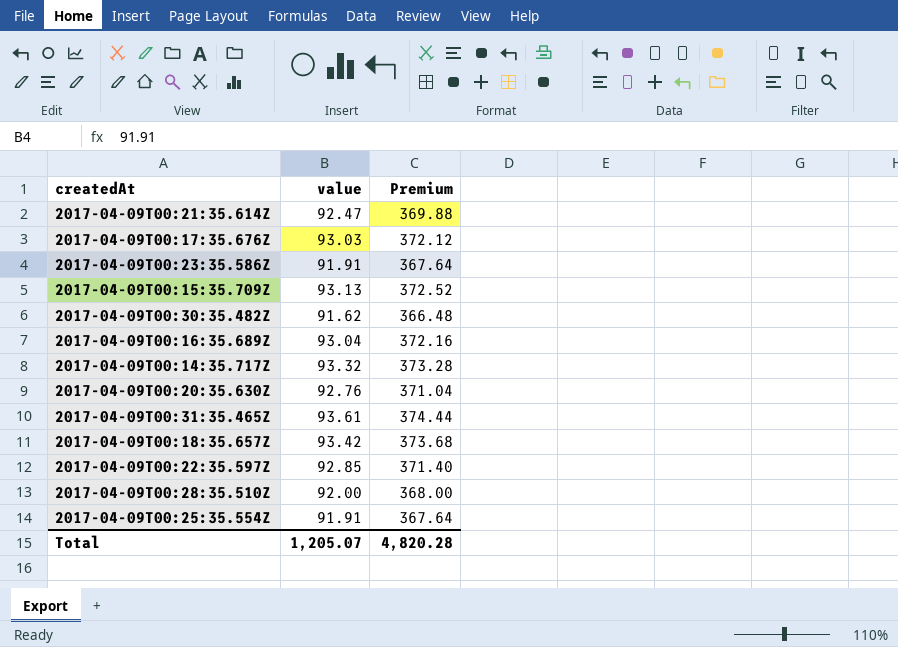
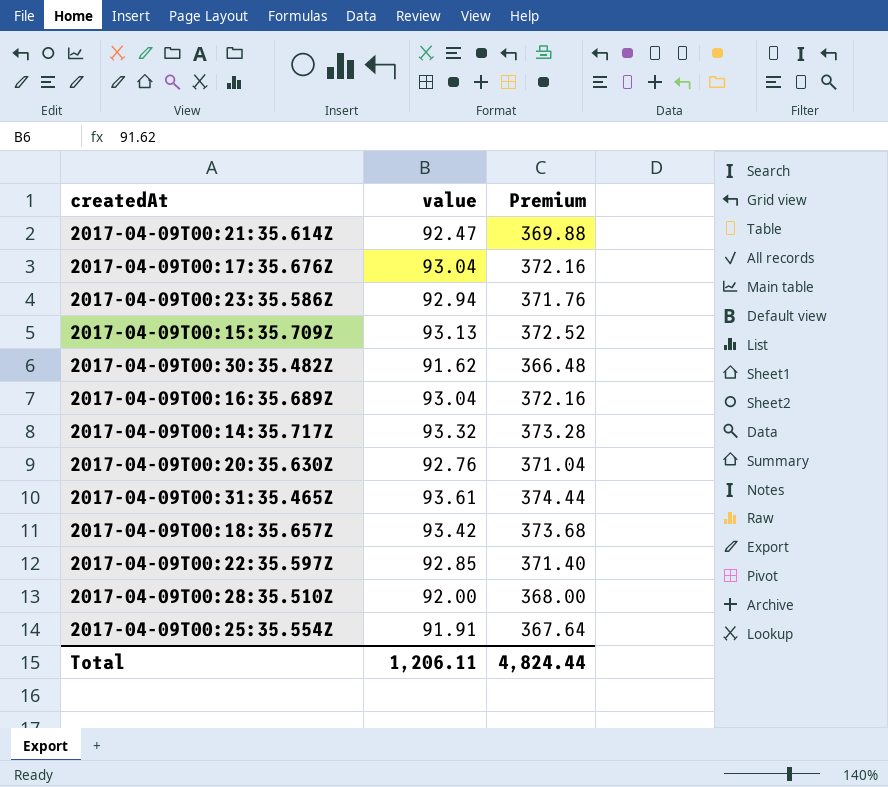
2017-04-09T00:17:35.676Z | value: 93.03 -> 93.04
2017-04-09T00:17:35.676Z | Premium: 372.12 -> 372.16
2017-04-09T00:23:35.586Z | value: 91.91 -> 92.94
2017-04-09T00:23:35.586Z | Premium: 367.64 -> 371.76
Total | value: 1,205.07 -> 1,206.11
Total | Premium: 4,820.28 -> 4,824.44

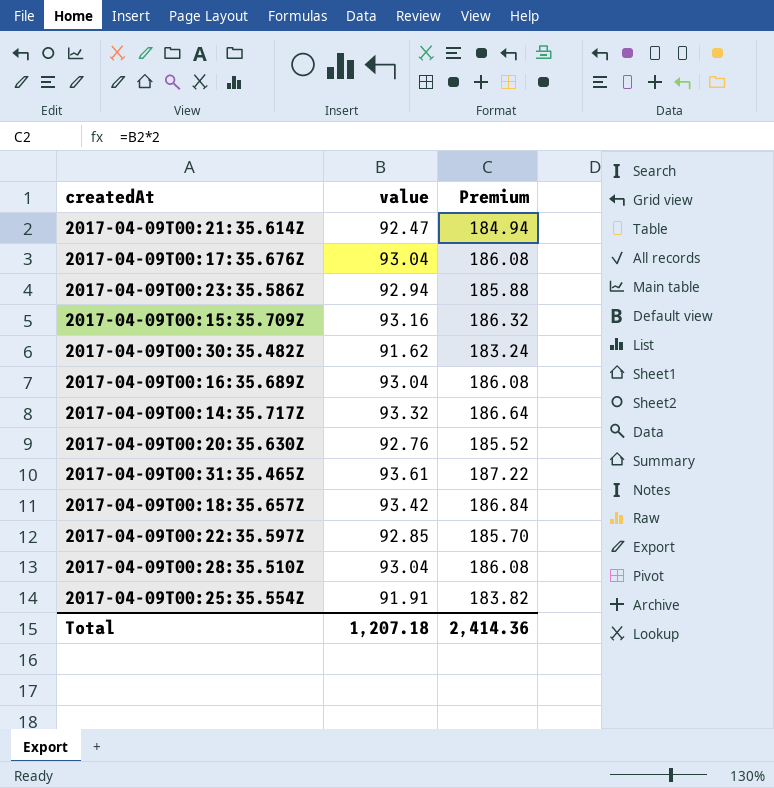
column Premium | formula: [value] * 4 -> [value] * 2
2017-04-09T00:15:35.709Z | value: 93.13 -> 93.16
2017-04-09T00:28:35.510Z | value: 92.00 -> 93.04
Total | value: 1,206.11 -> 1,207.18
Total | Premium: 4,824.44 -> 2,414.36

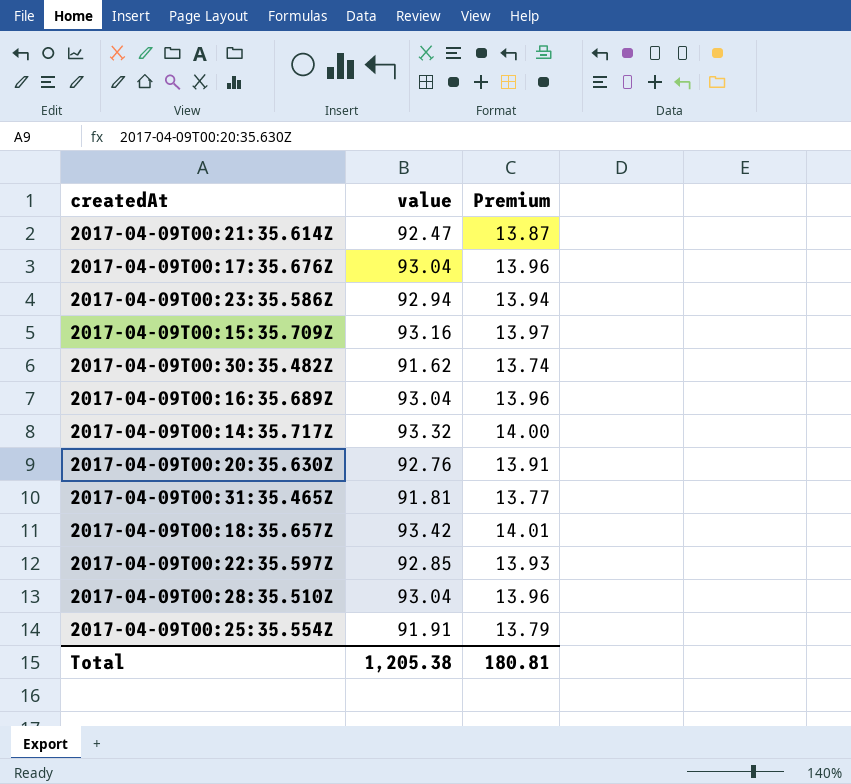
column Premium | formula: [value] * 2 -> [value] * 0.15
2017-04-09T00:31:35.465Z | value: 93.61 -> 91.81
Total | value: 1,207.18 -> 1,205.38
Total | Premium: 2,414.36 -> 180.81

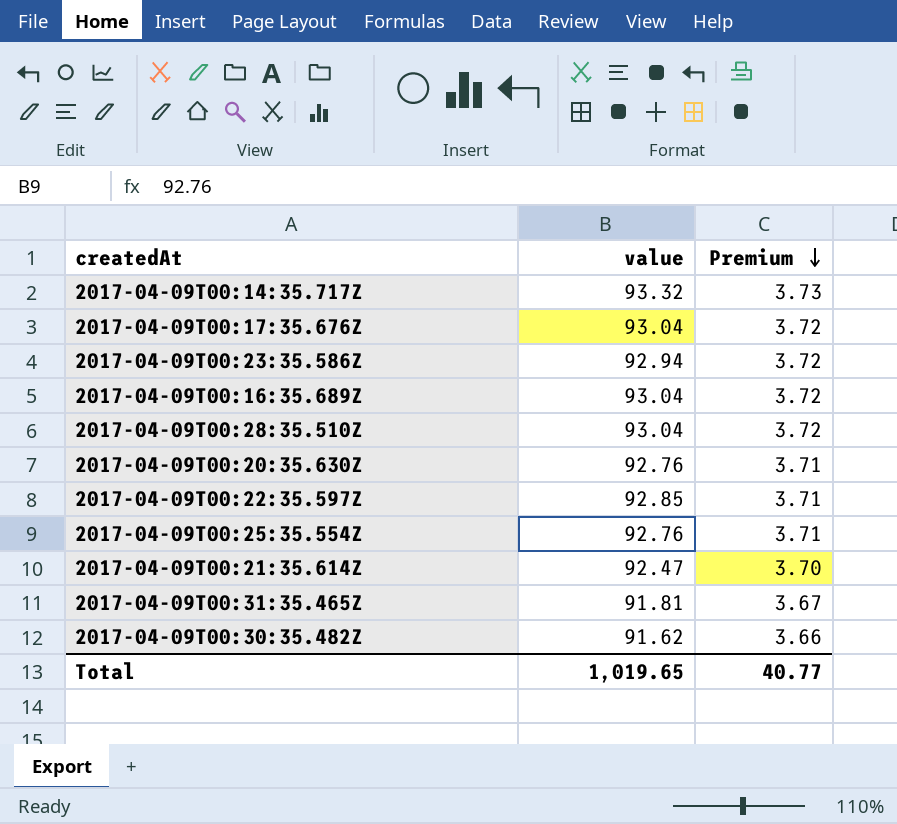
row order: none -> Premium descending
column Premium | formula: [value] * 0.15 -> [value] * 0.04
row 2017-04-09T00:15:35.709Z: 93.16 | 13.97 -> none
row 2017-04-09T00:18:35.657Z: 93.42 | 14.01 -> none
2017-04-09T00:25:35.554Z | value: 91.91 -> 92.76
Total | value: 1,205.38 -> 1,019.65
Total | Premium: 180.81 -> 40.77

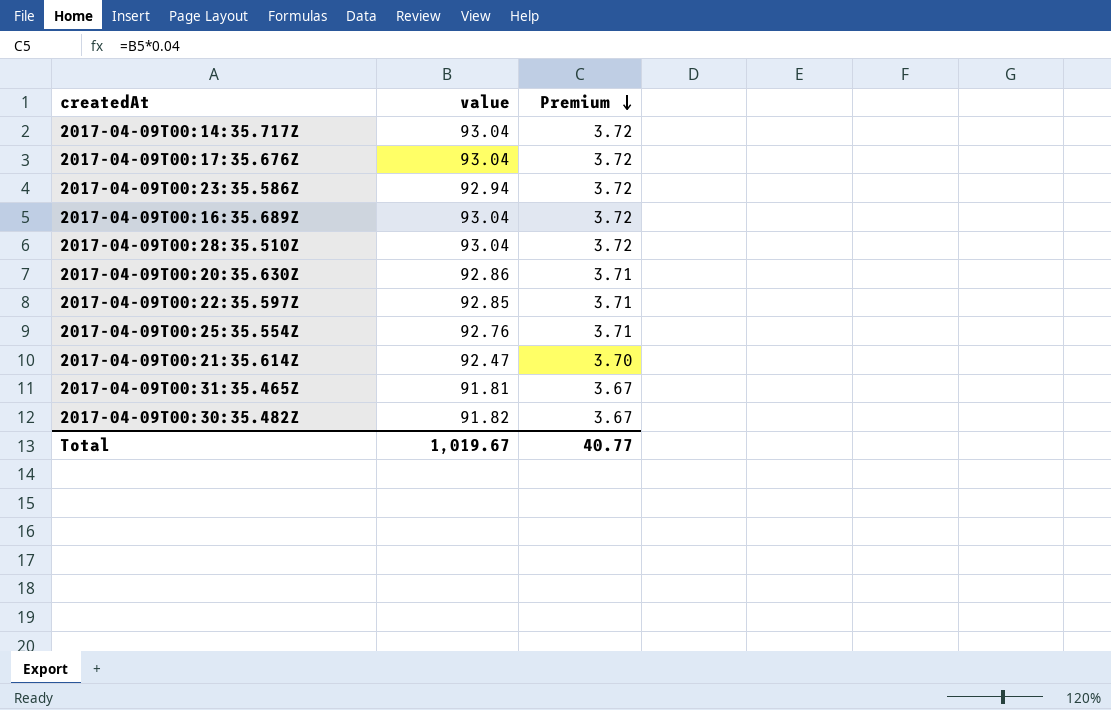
2017-04-09T00:14:35.717Z | value: 93.32 -> 93.04
2017-04-09T00:14:35.717Z | Premium: 3.73 -> 3.72
2017-04-09T00:20:35.630Z | value: 92.76 -> 92.86
2017-04-09T00:30:35.482Z | value: 91.62 -> 91.82
2017-04-09T00:30:35.482Z | Premium: 3.66 -> 3.67
Total | value: 1,019.65 -> 1,019.67

